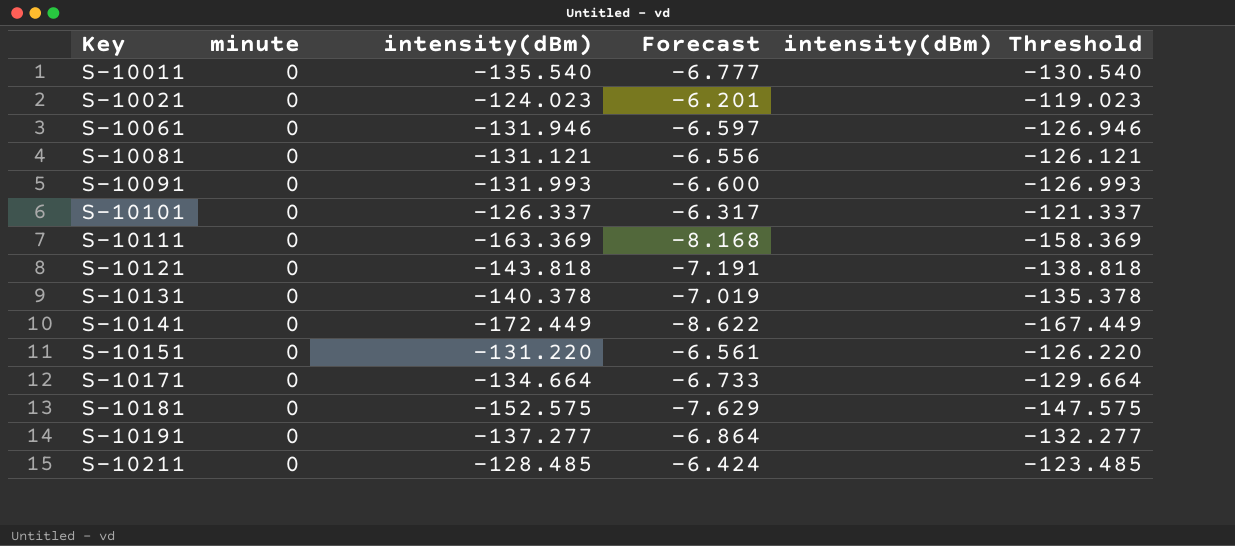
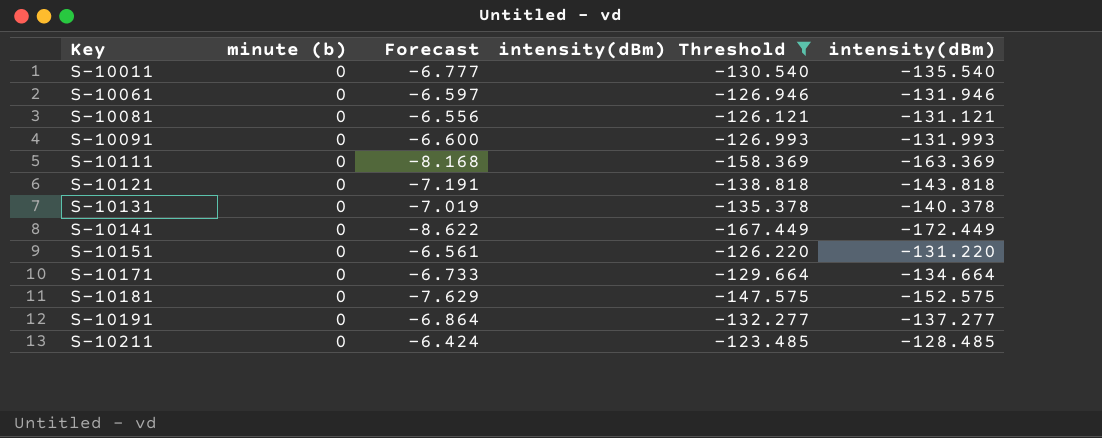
filter: none -> intensity(dBm) Threshold <= -123.485
column name: minute -> minute (b)
column intensity(dBm) | position: 3 -> 5

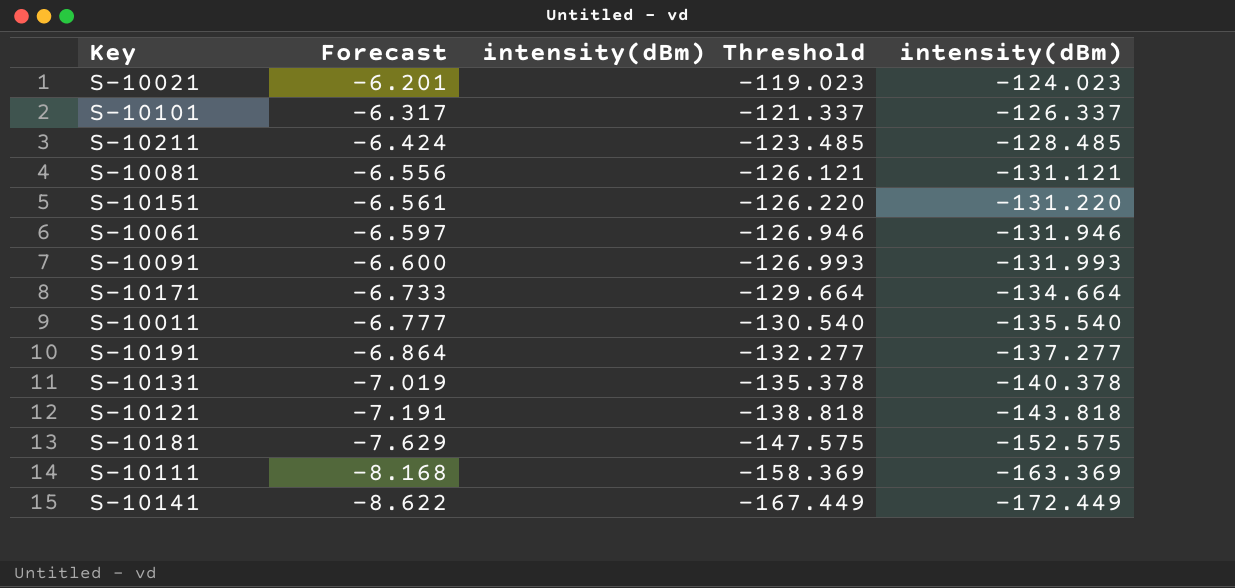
filter: intensity(dBm) Threshold <= -123.485 -> none
row order: Key ascending -> Forecast descending
column minute (b) | position: 2 -> none

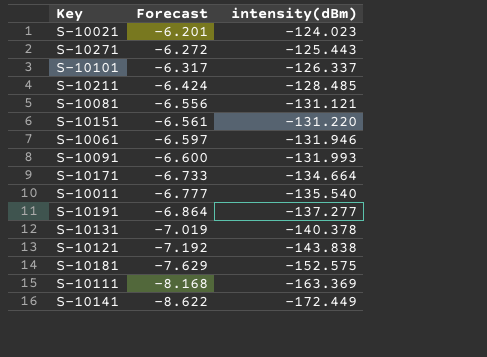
column intensity(dBm) Threshold | formula: [intensity(dBm)] + 5 -> none
row S-10271: none -> -6.272 | -125.443
S-10121 | Forecast: -7.191 -> -7.192
S-10121 | intensity(dBm): -143.818 -> -143.838

